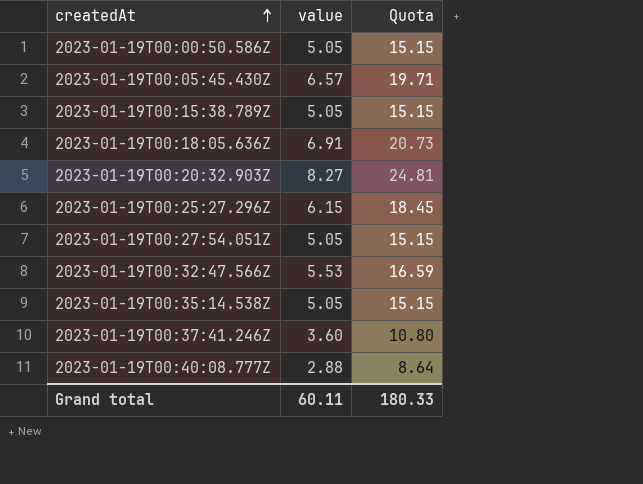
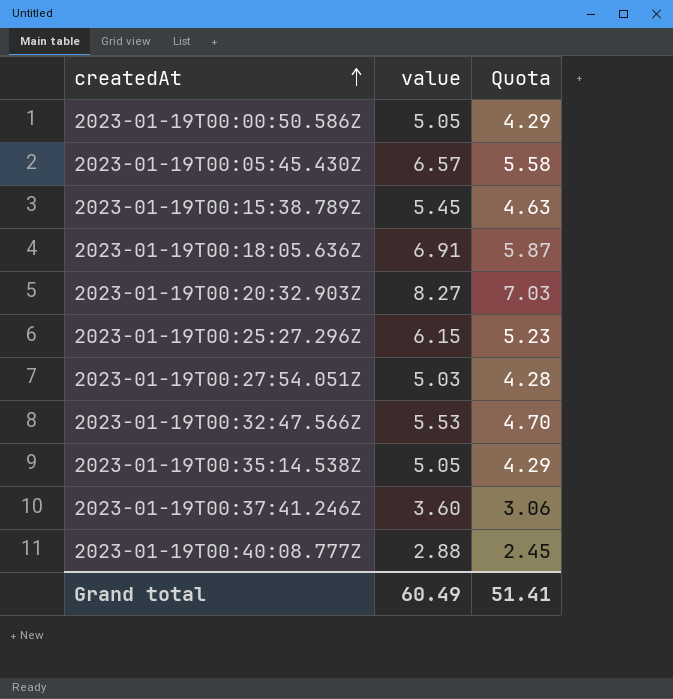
column Quota | formula: [value] * 3 -> [value] * 0.85
2023-01-19T00:15:38.789Z | value: 5.05 -> 5.45
2023-01-19T00:27:54.051Z | value: 5.05 -> 5.03
Grand total | value: 60.11 -> 60.49
Grand total | Quota: 180.33 -> 51.41

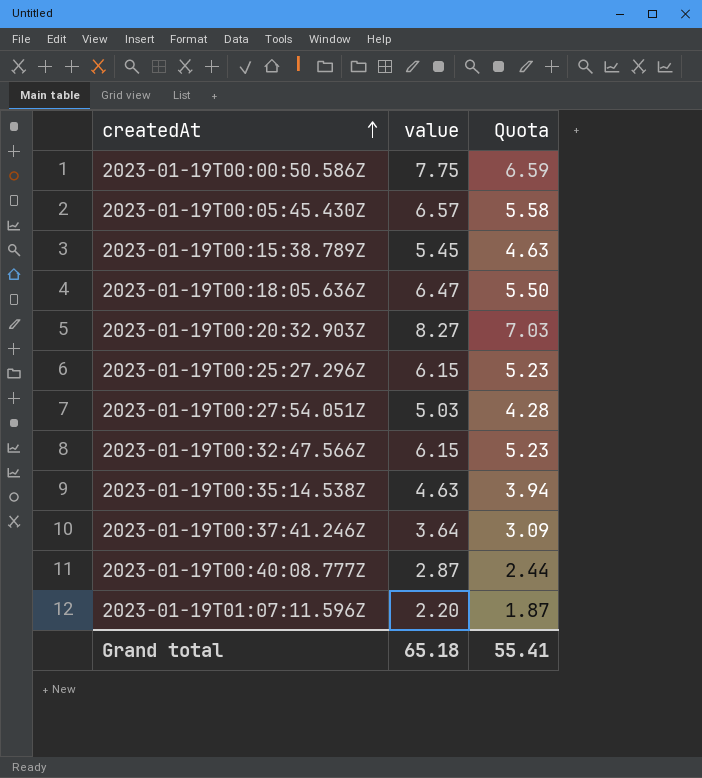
2023-01-19T00:00:50.586Z | value: 5.05 -> 7.75
2023-01-19T00:00:50.586Z | Quota: 4.29 -> 6.59
2023-01-19T00:18:05.636Z | value: 6.91 -> 6.47
2023-01-19T00:18:05.636Z | Quota: 5.87 -> 5.50
2023-01-19T00:32:47.566Z | value: 5.53 -> 6.15
2023-01-19T00:32:47.566Z | Quota: 4.70 -> 5.23
2023-01-19T00:35:14.538Z | value: 5.05 -> 4.63
2023-01-19T00:35:14.538Z | Quota: 4.29 -> 3.94
2023-01-19T00:37:41.246Z | value: 3.60 -> 3.64
2023-01-19T00:37:41.246Z | Quota: 3.06 -> 3.09
2023-01-19T00:40:08.777Z | value: 2.88 -> 2.87
2023-01-19T00:40:08.777Z | Quota: 2.45 -> 2.44
row 2023-01-19T01:07:11.596Z: none -> 2.20 | 1.87
Grand total | value: 60.49 -> 65.18
Grand total | Quota: 51.41 -> 55.41

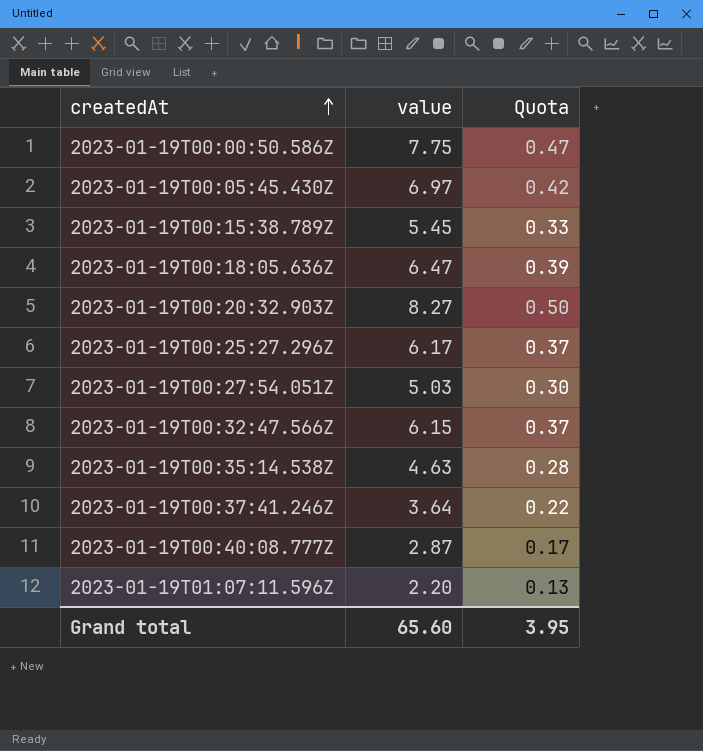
column Quota | formula: [value] * 0.85 -> [value] * 0.06
2023-01-19T00:05:45.430Z | value: 6.57 -> 6.97
2023-01-19T00:25:27.296Z | value: 6.15 -> 6.17
Grand total | value: 65.18 -> 65.60
Grand total | Quota: 55.41 -> 3.95

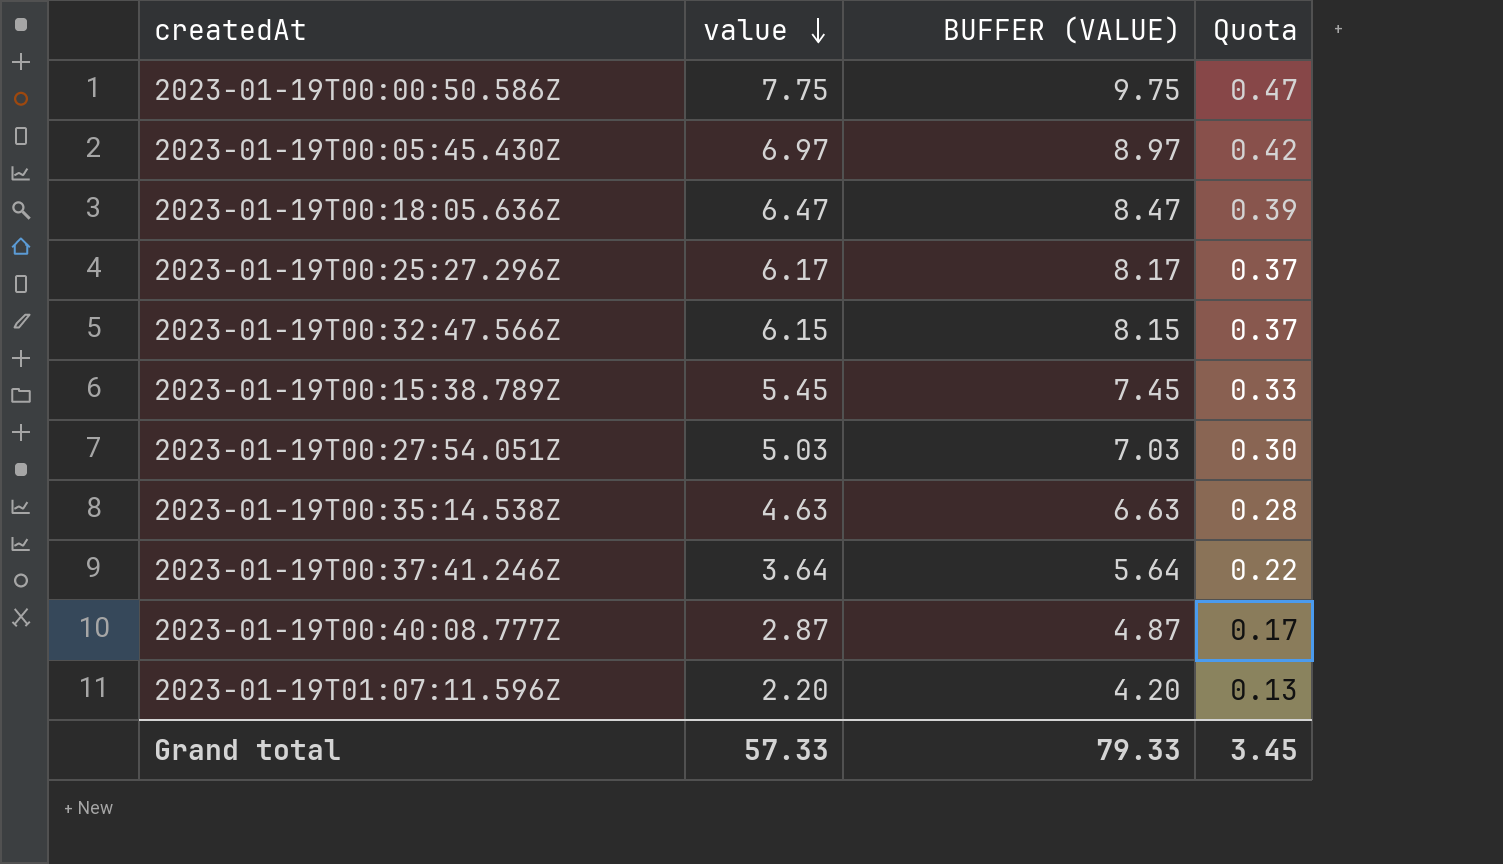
row order: createdAt ascending -> value descending
column BUFFER (VALUE) | formula: none -> [value] + 2
row 2023-01-19T00:20:32.903Z: 8.27 | 0.50 -> none
Grand total | value: 65.60 -> 57.33
Grand total | Quota: 3.95 -> 3.45

